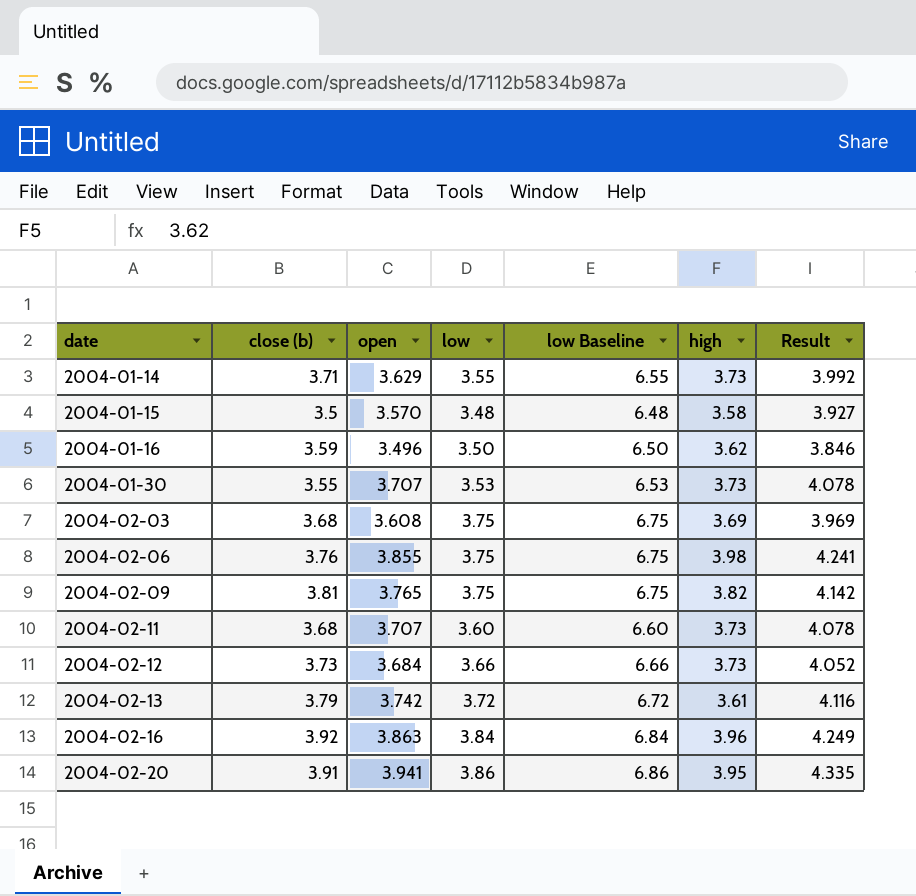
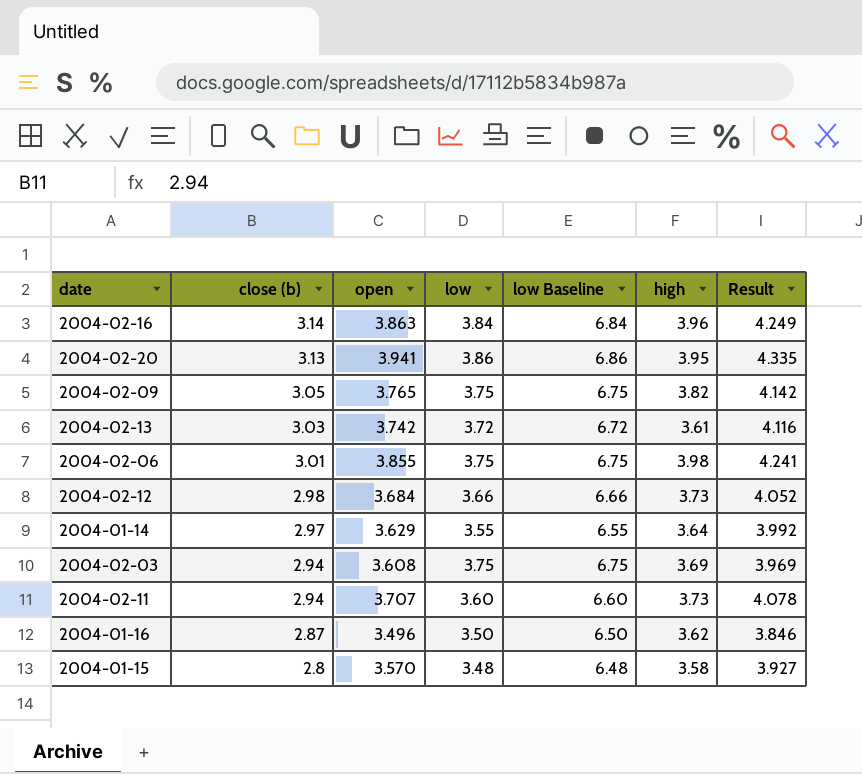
row order: date ascending -> close (b) descending
row 2004-01-30: 3.55 | 3.707 | 3.53 | 6.53 | 3.73 | 4.078 -> none
2004-02-16 | close (b): 3.92 -> 3.14
2004-02-20 | close (b): 3.91 -> 3.13
2004-02-09 | close (b): 3.81 -> 3.05
2004-02-13 | close (b): 3.79 -> 3.03
2004-02-06 | close (b): 3.76 -> 3.01
2004-02-12 | close (b): 3.73 -> 2.98
2004-01-14 | close (b): 3.71 -> 2.97
2004-01-14 | high: 3.73 -> 3.64
2004-02-03 | close (b): 3.68 -> 2.94
2004-02-11 | close (b): 3.68 -> 2.94
2004-01-16 | close (b): 3.59 -> 2.87
2004-01-15 | close (b): 3.5 -> 2.8

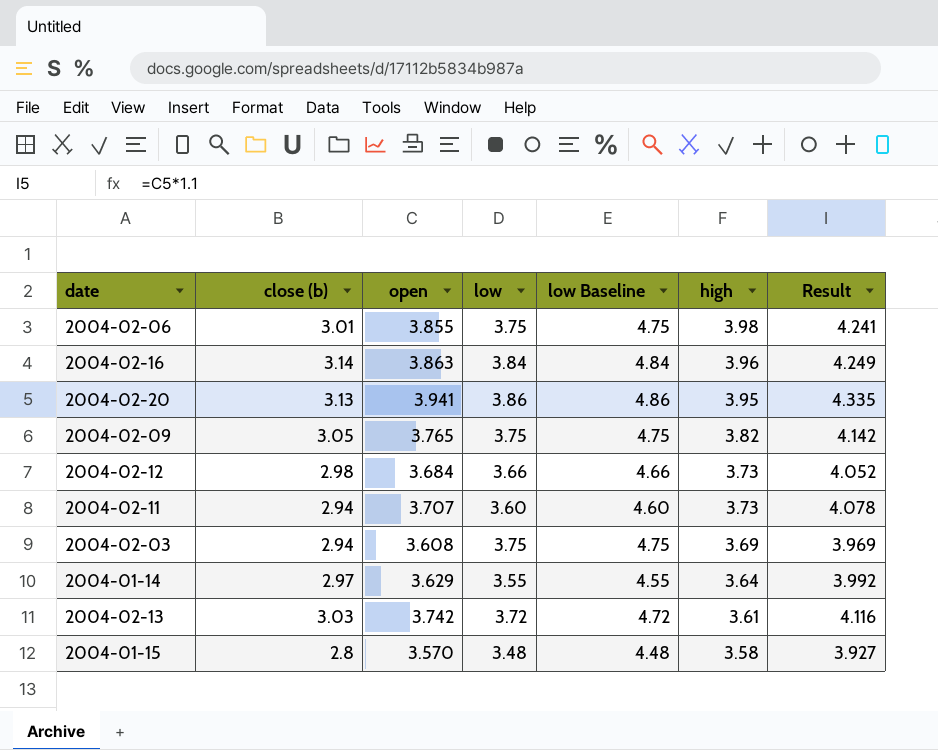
row order: close (b) descending -> high descending
column low Baseline | formula: [low] + 3 -> [low] + 1
row 2004-01-16: 2.87 | 3.496 | 3.50 | 6.50 | 3.62 | 3.846 -> none

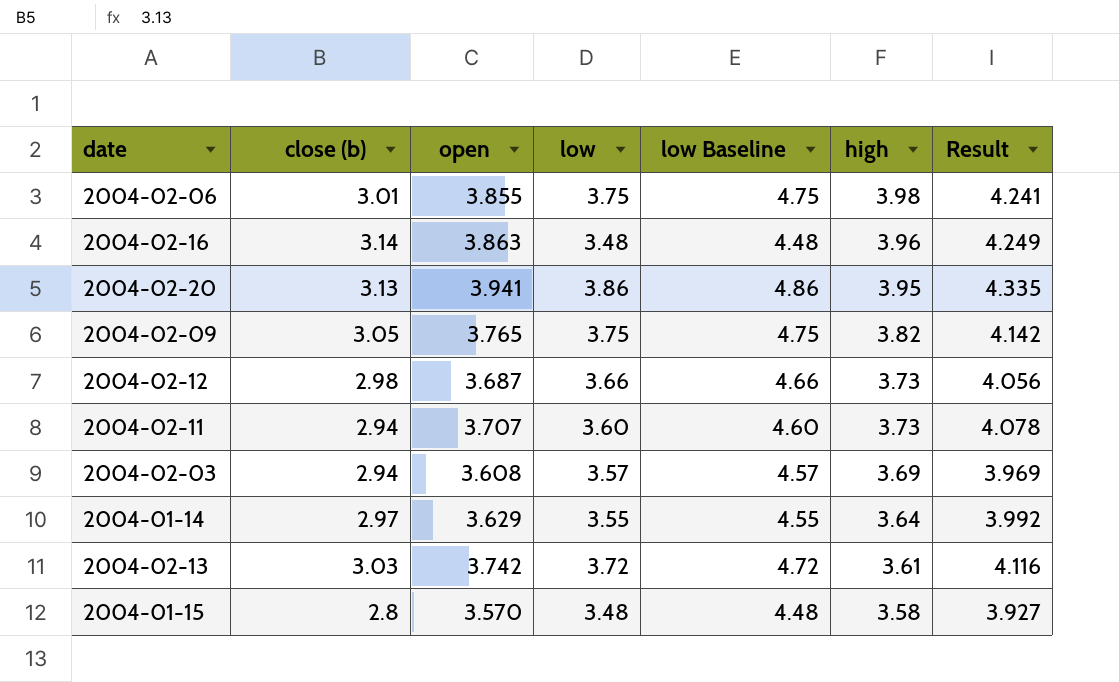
2004-02-16 | low: 3.84 -> 3.48
2004-02-16 | low Baseline: 4.84 -> 4.48
2004-02-12 | open: 3.684 -> 3.687
2004-02-12 | Result: 4.052 -> 4.056
2004-02-03 | low: 3.75 -> 3.57
2004-02-03 | low Baseline: 4.75 -> 4.57

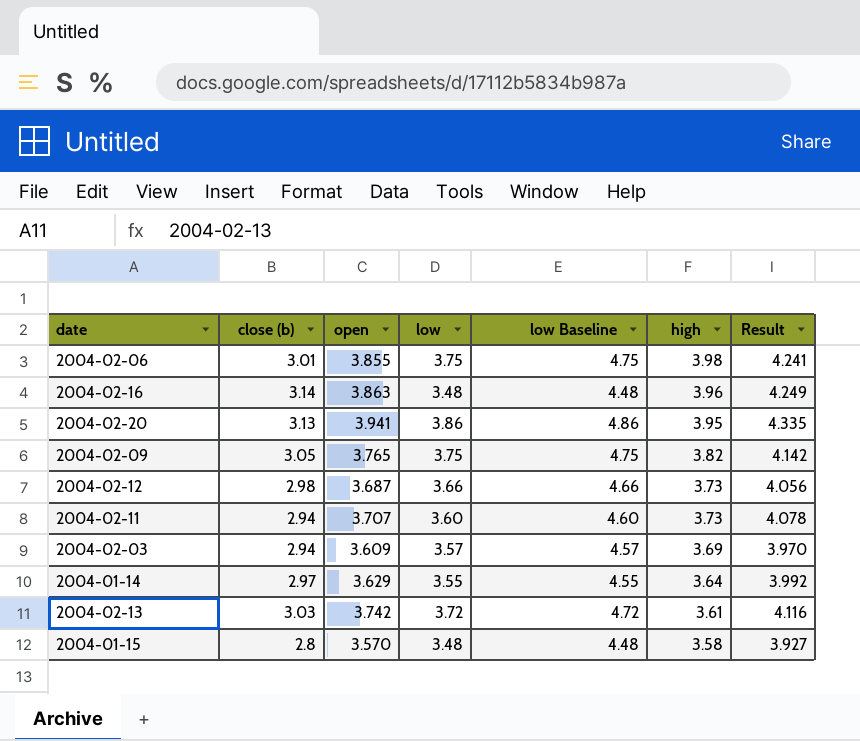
2004-02-03 | open: 3.608 -> 3.609
2004-02-03 | Result: 3.969 -> 3.970

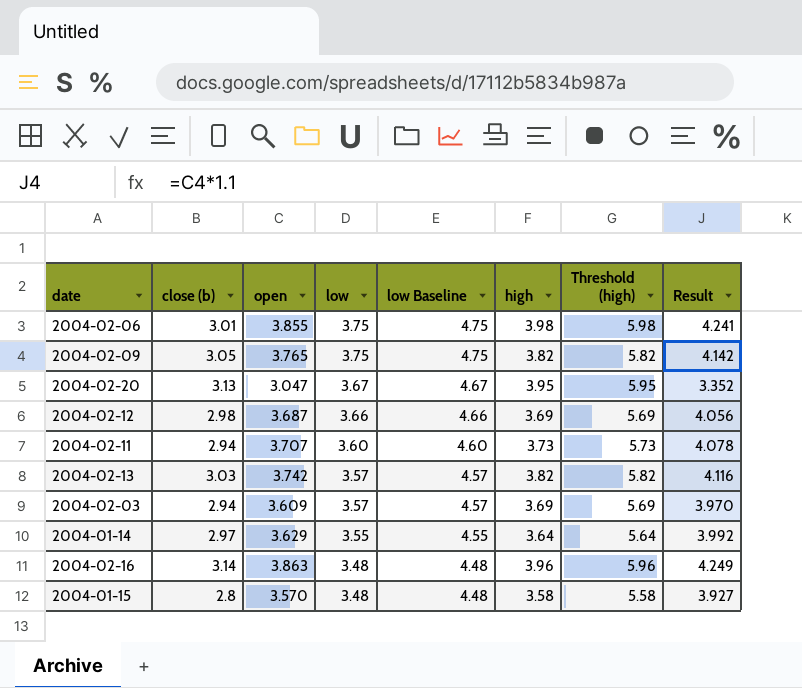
row order: high descending -> low descending
column Threshold (high) | formula: none -> [high] + 2
2004-02-20 | open: 3.941 -> 3.047
2004-02-20 | low: 3.86 -> 3.67
2004-02-20 | low Baseline: 4.86 -> 4.67
2004-02-20 | Result: 4.335 -> 3.352
2004-02-12 | high: 3.73 -> 3.69
2004-02-13 | low: 3.72 -> 3.57
2004-02-13 | low Baseline: 4.72 -> 4.57
2004-02-13 | high: 3.61 -> 3.82

